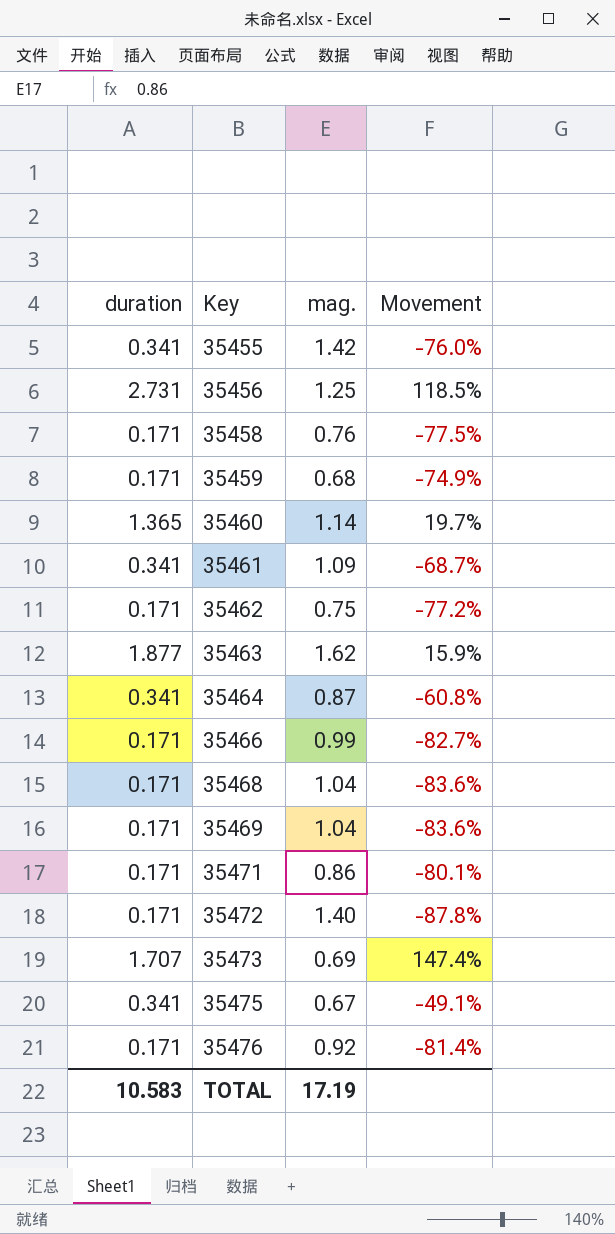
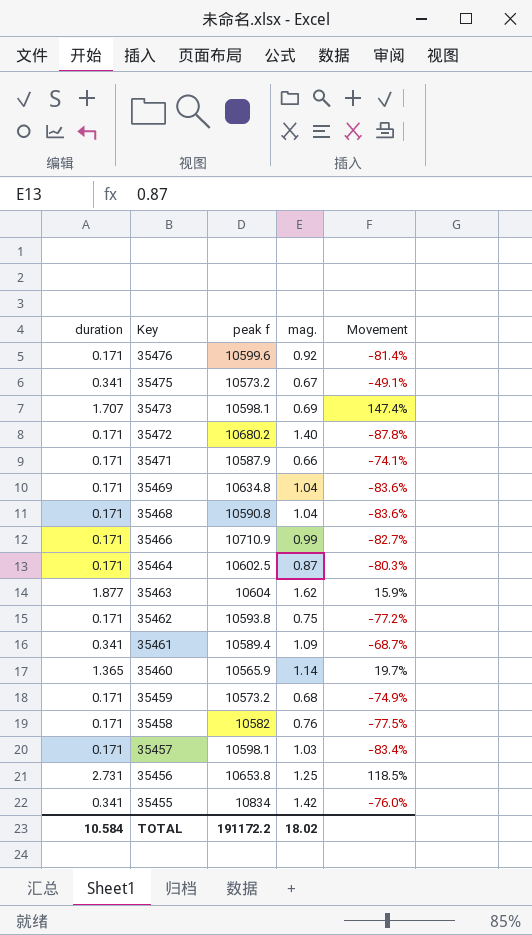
row order: Key ascending -> Key descending
column peak f | position: none -> 3
35471 | mag.: 0.86 -> 0.66
35471 | Movement: -80.1% -> -74.1%
35464 | duration: 0.341 -> 0.171
35464 | Movement: -60.8% -> -80.3%
row 35457: none -> 0.171 | 10598.1 | 1.03 | -83.4%
TOTAL | duration: 10.583 -> 10.584
TOTAL | mag.: 17.19 -> 18.02

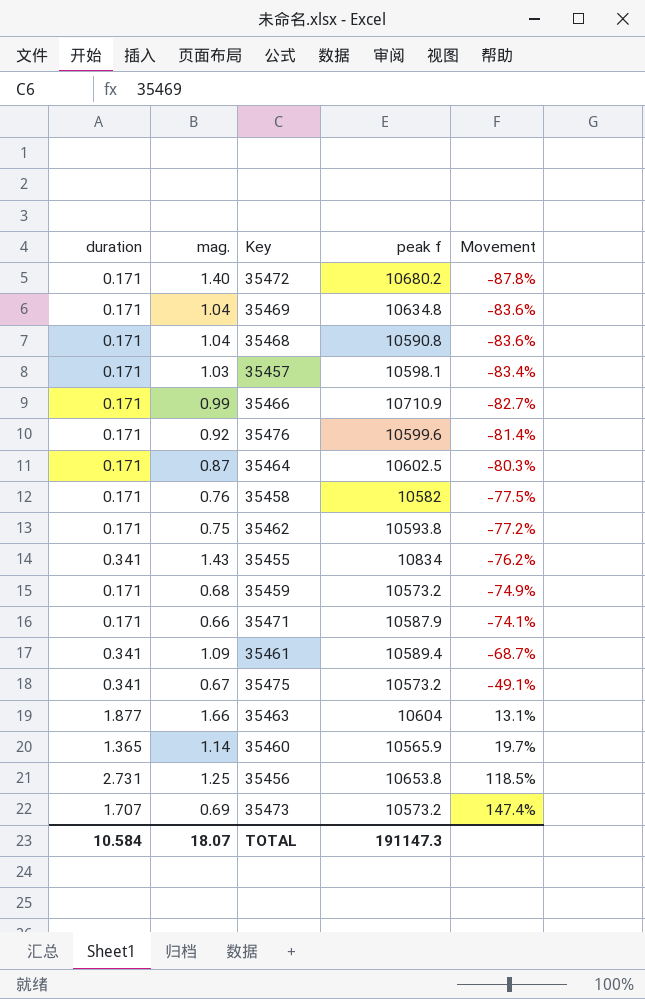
row order: Key descending -> Movement ascending
column mag. | position: 4 -> 2
35455 | mag.: 1.42 -> 1.43
35455 | Movement: -76.0% -> -76.2%
35463 | mag.: 1.62 -> 1.66
35463 | Movement: 15.9% -> 13.1%
35473 | peak f: 10598.1 -> 10573.2
TOTAL | mag.: 18.02 -> 18.07
TOTAL | peak f: 191172.2 -> 191147.3

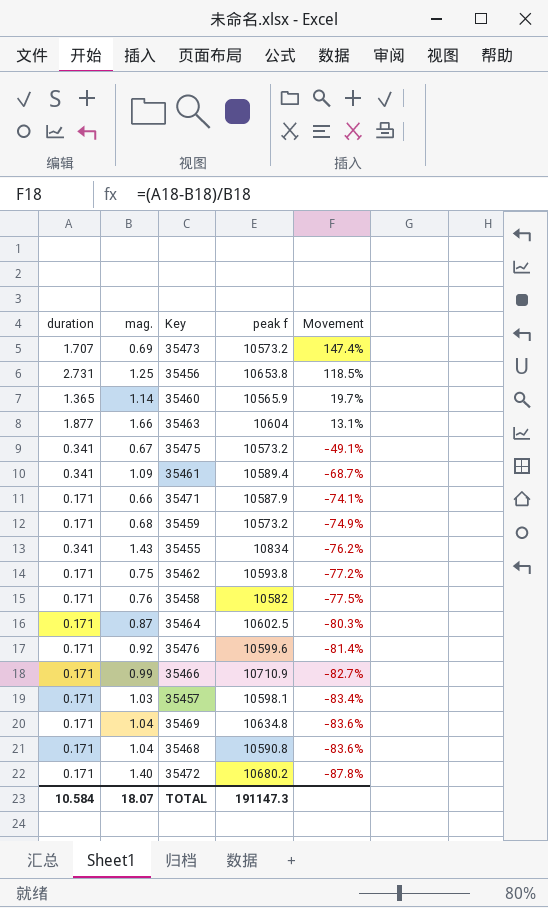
row order: Movement ascending -> Movement descending

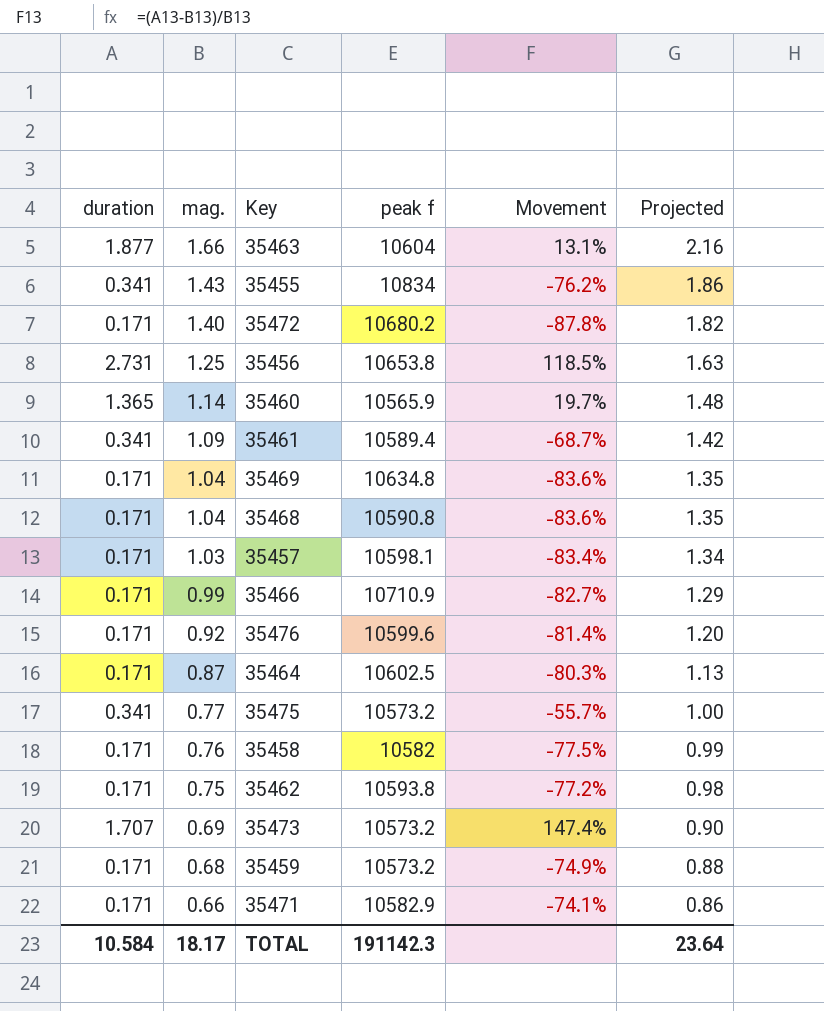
row order: Movement descending -> mag. descending
column Projected | formula: none -> [mag.] * 1.3
35475 | mag.: 0.67 -> 0.77
35475 | Movement: -49.1% -> -55.7%
35471 | peak f: 10587.9 -> 10582.9
TOTAL | mag.: 18.07 -> 18.17
TOTAL | peak f: 191147.3 -> 191142.3

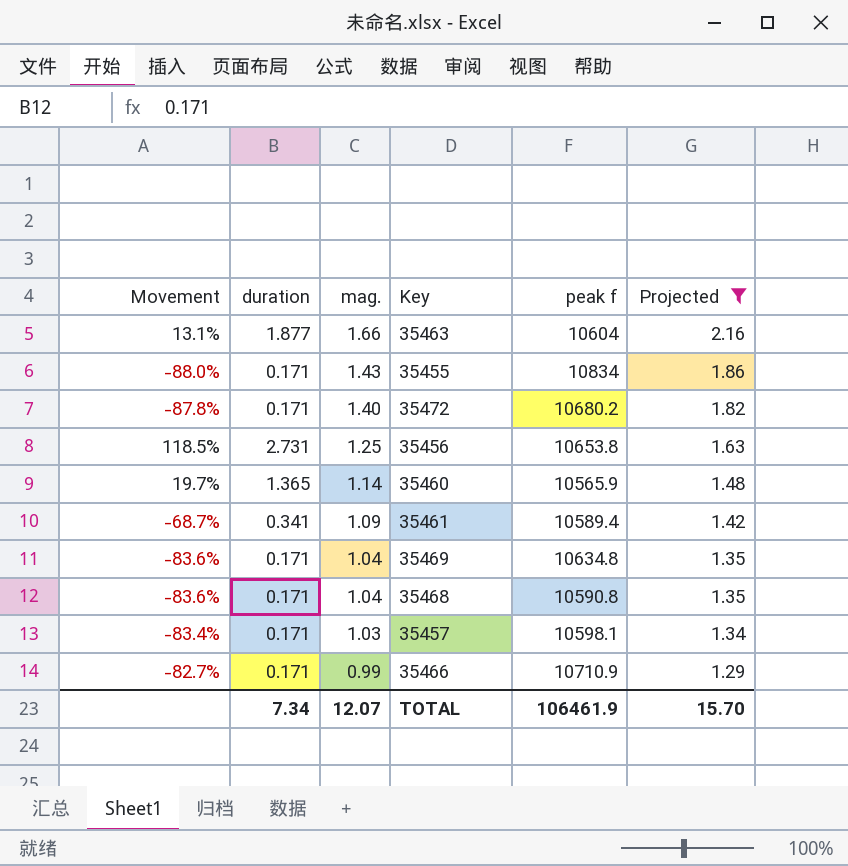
filter: none -> Projected >= 1.29
column Movement | position: 5 -> 1
35455 | Movement: -76.2% -> -88.0%
35455 | duration: 0.341 -> 0.171
TOTAL | duration: 10.584 -> 7.34
TOTAL | mag.: 18.17 -> 12.07
TOTAL | peak f: 191142.3 -> 106461.9
TOTAL | Projected: 23.64 -> 15.70

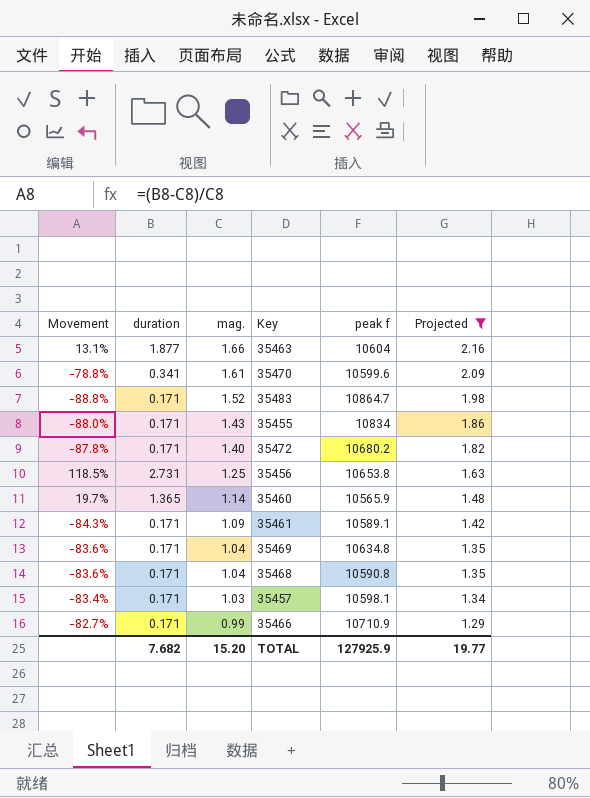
row 35470: none -> -78.8% | 0.341 | 1.61 | 10599.6 | 2.09
row 35483: none -> -88.8% | 0.171 | 1.52 | 10864.7 | 1.98
35461 | Movement: -68.7% -> -84.3%
35461 | duration: 0.341 -> 0.171
35461 | peak f: 10589.4 -> 10589.1
TOTAL | duration: 7.34 -> 7.682
TOTAL | mag.: 12.07 -> 15.20
TOTAL | peak f: 106461.9 -> 127925.9
TOTAL | Projected: 15.70 -> 19.77

